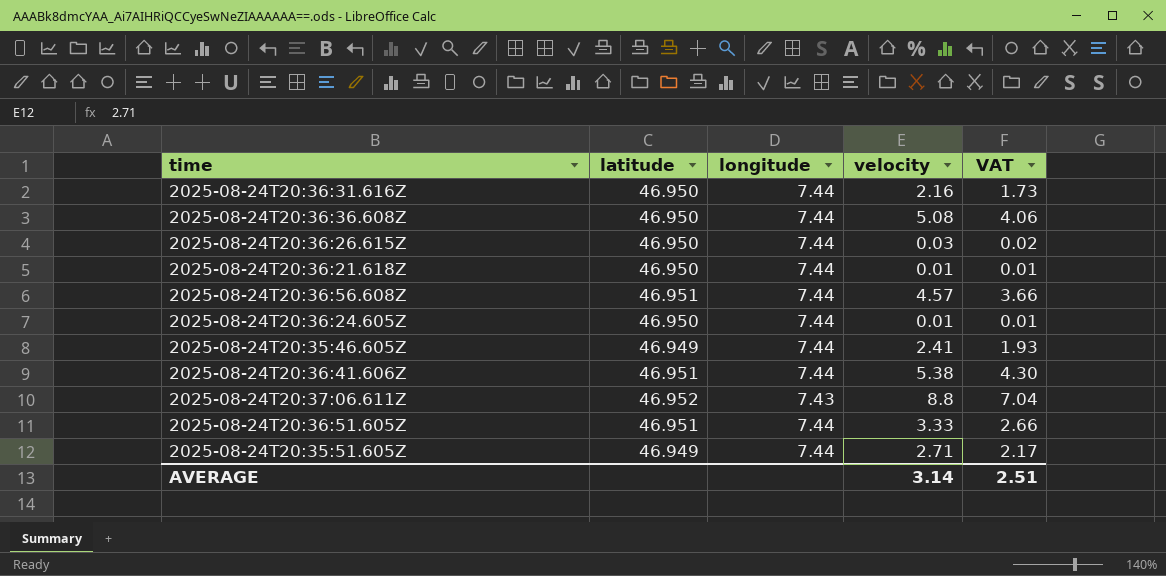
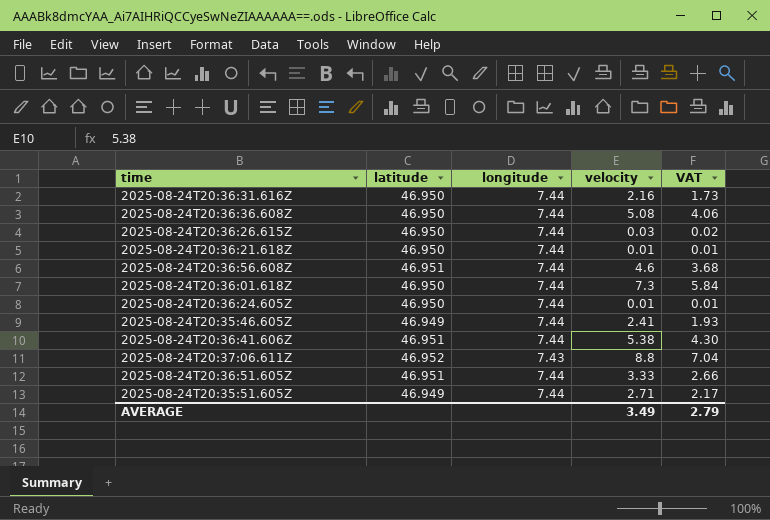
2025-08-24T20:36:56.608Z | velocity: 4.57 -> 4.6
2025-08-24T20:36:56.608Z | VAT: 3.66 -> 3.68
row 2025-08-24T20:36:01.618Z: none -> 46.950 | 7.44 | 7.3 | 5.84
AVERAGE | velocity: 3.14 -> 3.49
AVERAGE | VAT: 2.51 -> 2.79

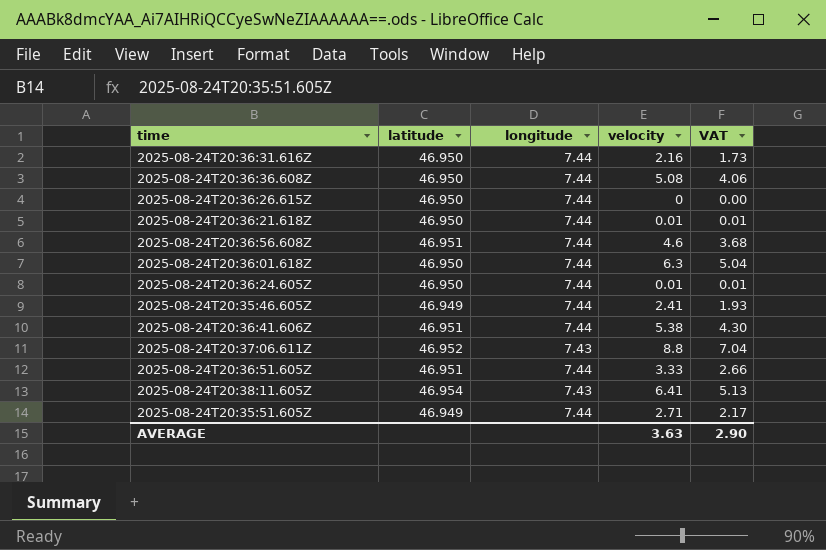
2025-08-24T20:36:26.615Z | velocity: 0.03 -> 0
2025-08-24T20:36:26.615Z | VAT: 0.02 -> 0.00
2025-08-24T20:36:01.618Z | velocity: 7.3 -> 6.3
2025-08-24T20:36:01.618Z | VAT: 5.84 -> 5.04
row 2025-08-24T20:38:11.605Z: none -> 46.954 | 7.43 | 6.41 | 5.13
AVERAGE | velocity: 3.49 -> 3.63
AVERAGE | VAT: 2.79 -> 2.90

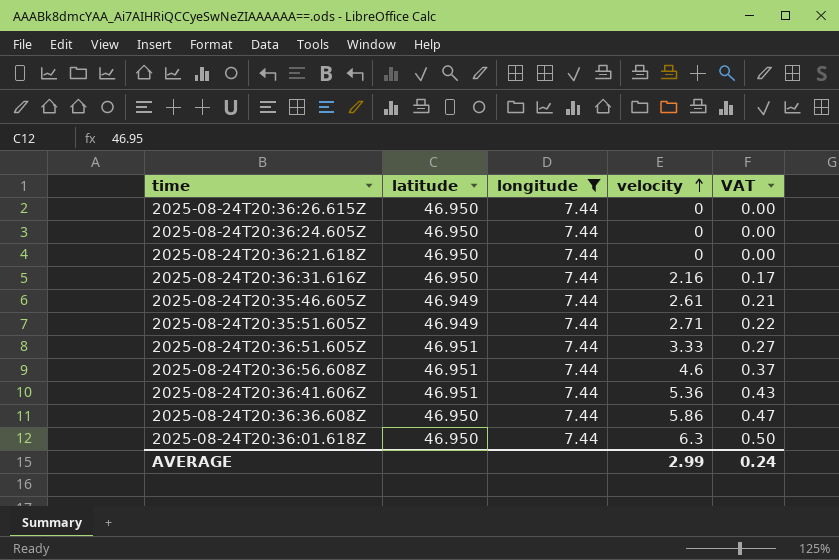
filter: none -> longitude = 7.44
row order: none -> velocity ascending
column VAT | formula: [velocity] * 0.8 -> [velocity] * 0.08
2025-08-24T20:36:24.605Z | velocity: 0.01 -> 0
2025-08-24T20:36:21.618Z | velocity: 0.01 -> 0
2025-08-24T20:35:46.605Z | velocity: 2.41 -> 2.61
2025-08-24T20:36:41.606Z | velocity: 5.38 -> 5.36
2025-08-24T20:36:36.608Z | velocity: 5.08 -> 5.86
AVERAGE | velocity: 3.63 -> 2.99
AVERAGE | VAT: 2.90 -> 0.24

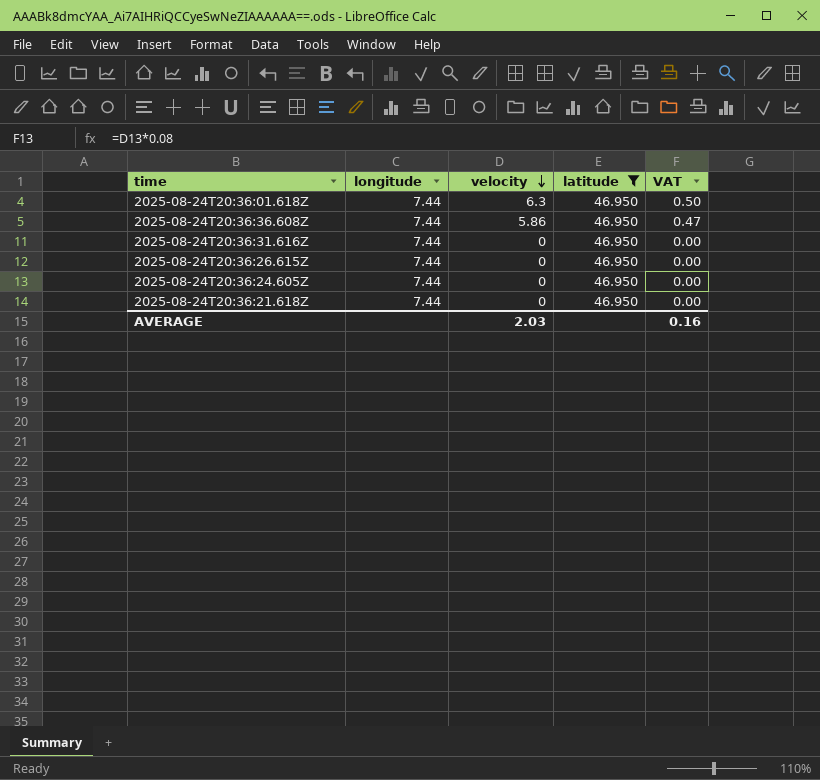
filter: longitude = 7.44 -> latitude = 46.950
row order: velocity ascending -> velocity descending
column latitude | position: 2 -> 4
2025-08-24T20:36:31.616Z | velocity: 2.16 -> 0
2025-08-24T20:36:31.616Z | VAT: 0.17 -> 0.00
AVERAGE | velocity: 2.99 -> 2.03
AVERAGE | VAT: 0.24 -> 0.16

